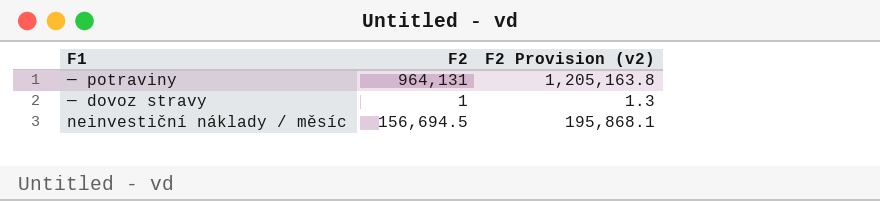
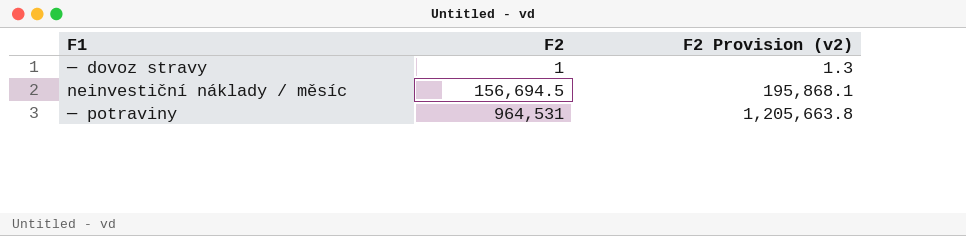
row order: F1 descending -> F2 ascending
─ potraviny | F2: 964,131 -> 964,531
─ potraviny | F2 Provision (v2): 1,205,163.8 -> 1,205,663.8

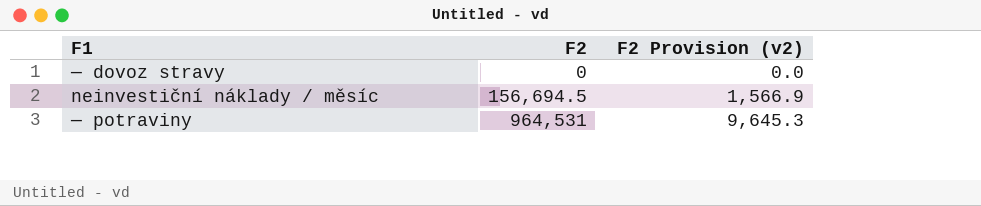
column F2 Provision (v2) | formula: [F2] * 1.25 -> [F2] * 0.01
─ dovoz stravy | F2: 1 -> 0

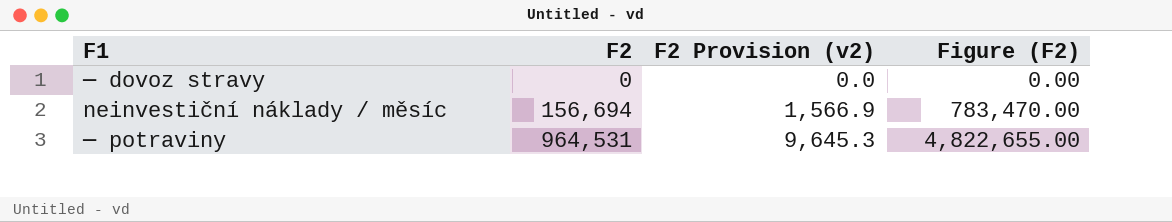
column Figure (F2) | formula: none -> [F2] * 5
neinvestiční náklady / měsíc | F2: 156,694.5 -> 156,694

